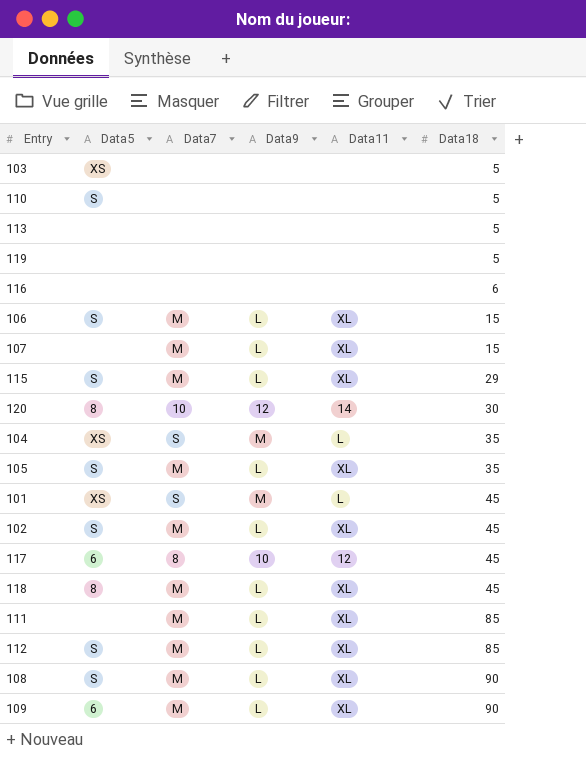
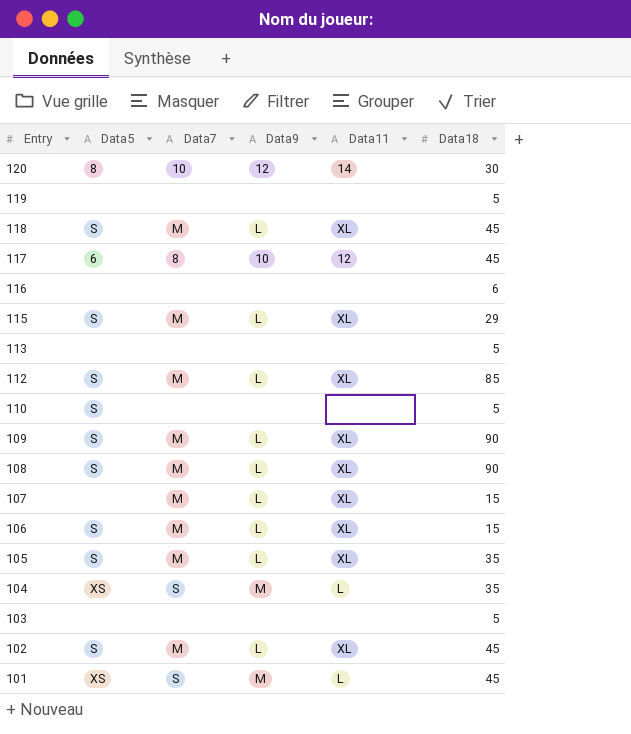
row order: Data18 ascending -> Entry descending
row 111: none | M | L | XL | 85 -> none
118 | Data5: 8 -> S
109 | Data5: 6 -> S
103 | Data5: XS -> none

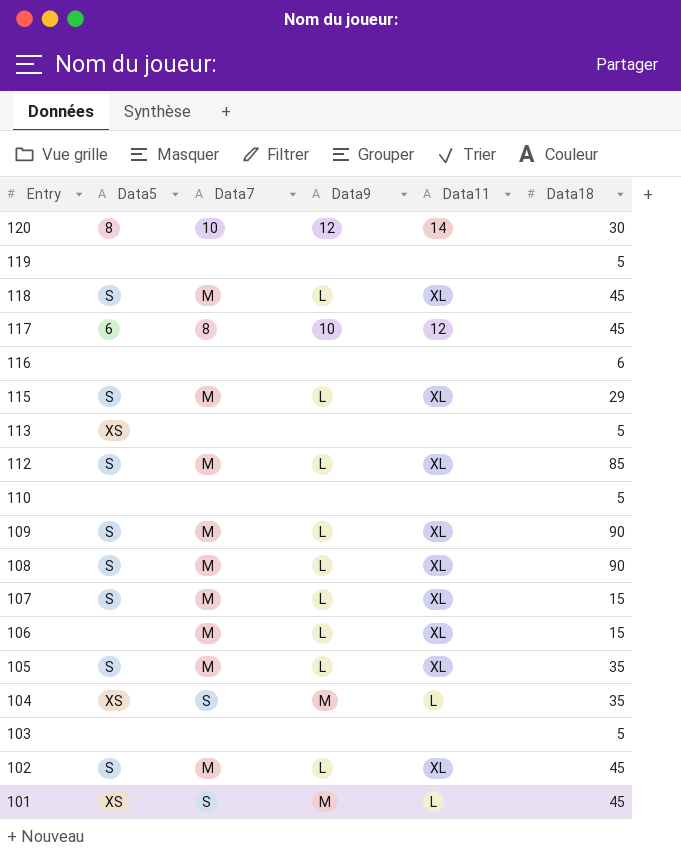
113 | Data5: none -> XS
110 | Data5: S -> none
107 | Data5: none -> S
106 | Data5: S -> none

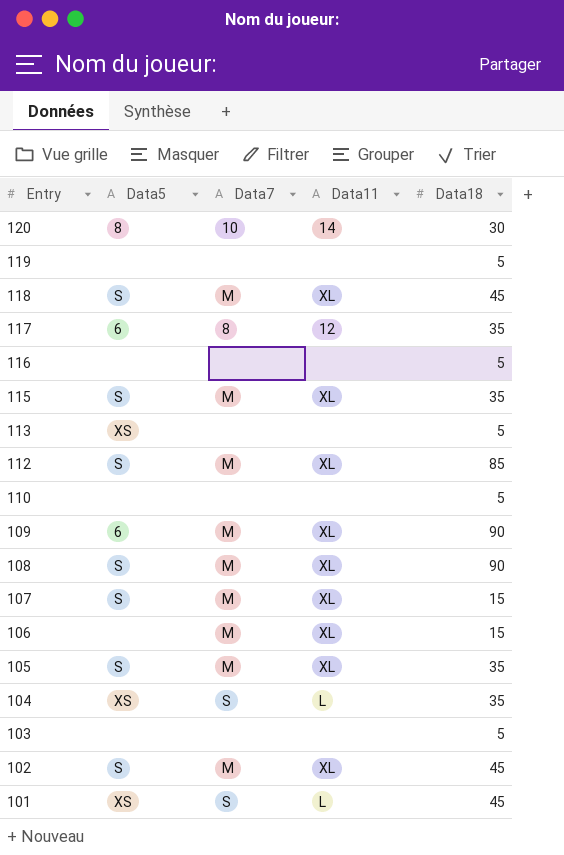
column Data9 | position: 4 -> none
117 | Data18: 45 -> 35
116 | Data18: 6 -> 5
115 | Data18: 29 -> 35
109 | Data5: S -> 6

